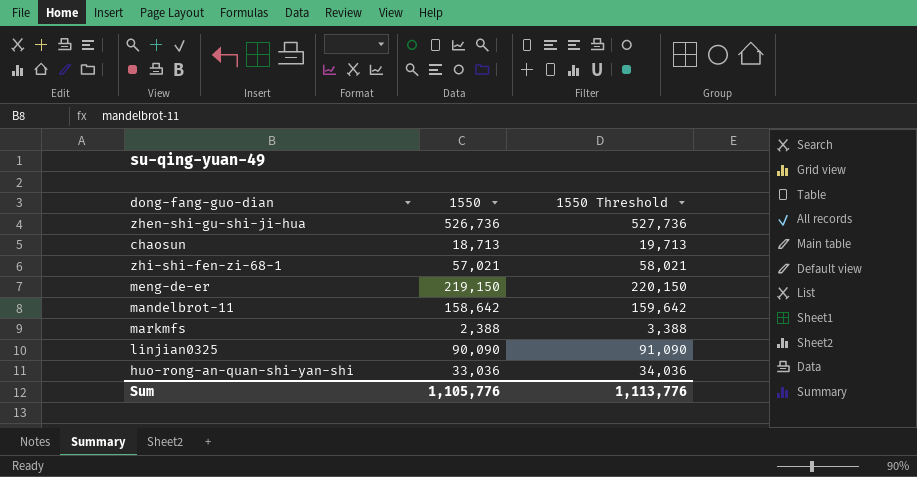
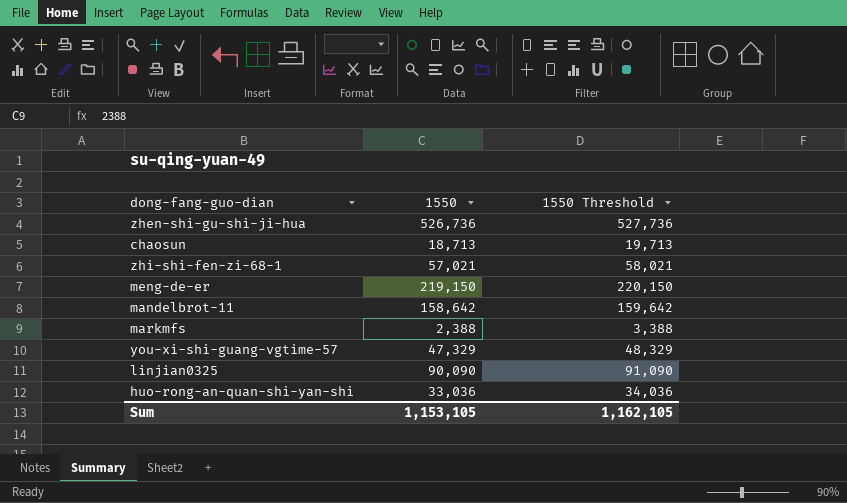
row you-xi-shi-guang-vgtime-57: none -> 47,329 | 48,329
Sum | 1550: 1,105,776 -> 1,153,105
Sum | 1550 Threshold: 1,113,776 -> 1,162,105

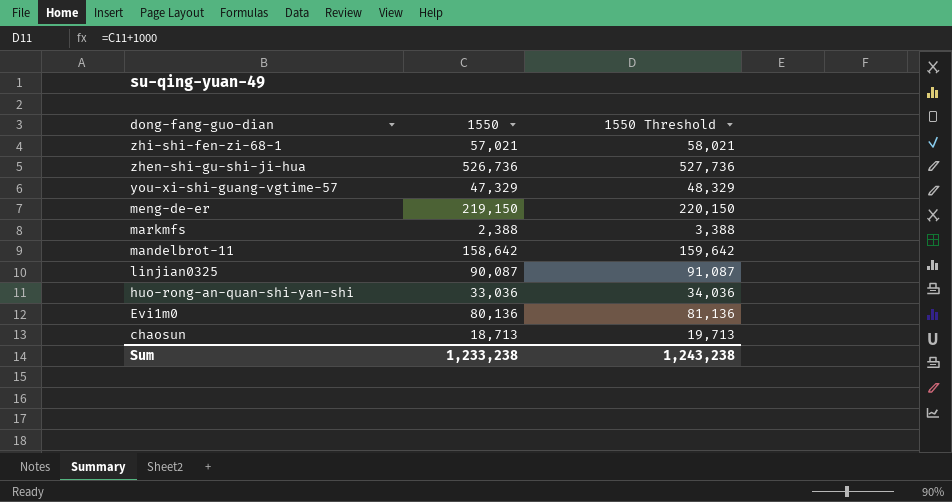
row order: none -> dong-fang-guo-dian descending
linjian0325 | 1550: 90,090 -> 90,087
linjian0325 | 1550 Threshold: 91,090 -> 91,087
row Evi1m0: none -> 80,136 | 81,136
Sum | 1550: 1,153,105 -> 1,233,238
Sum | 1550 Threshold: 1,162,105 -> 1,243,238

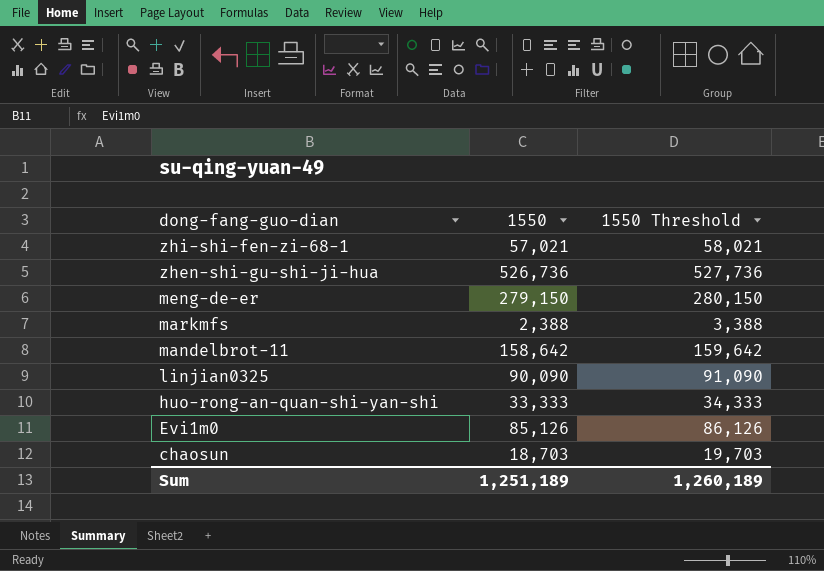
row you-xi-shi-guang-vgtime-57: 47,329 | 48,329 -> none
meng-de-er | 1550: 219,150 -> 279,150
meng-de-er | 1550 Threshold: 220,150 -> 280,150
linjian0325 | 1550: 90,087 -> 90,090
linjian0325 | 1550 Threshold: 91,087 -> 91,090
huo-rong-an-quan-shi-yan-shi | 1550: 33,036 -> 33,333
huo-rong-an-quan-shi-yan-shi | 1550 Threshold: 34,036 -> 34,333
Evi1m0 | 1550: 80,136 -> 85,126
Evi1m0 | 1550 Threshold: 81,136 -> 86,126
chaosun | 1550: 18,713 -> 18,703
chaosun | 1550 Threshold: 19,713 -> 19,703
Sum | 1550: 1,233,238 -> 1,251,189
Sum | 1550 Threshold: 1,243,238 -> 1,260,189

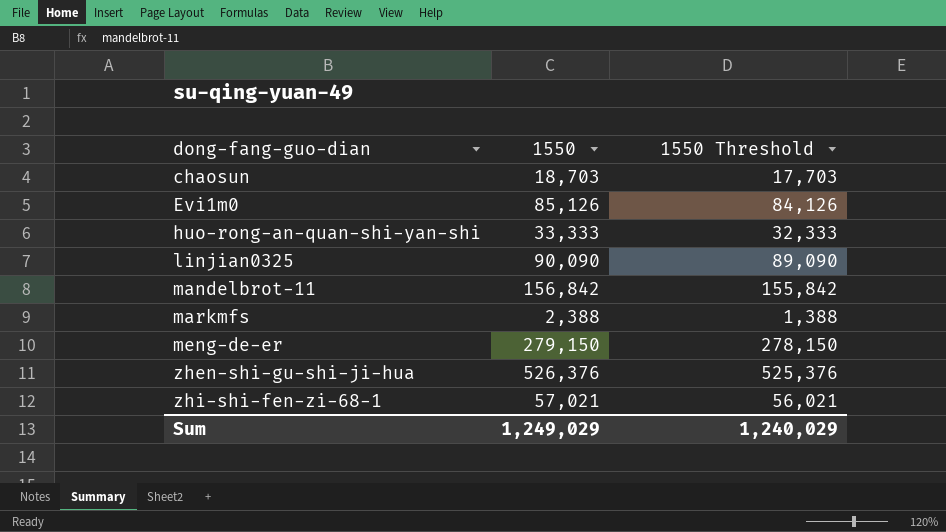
row order: dong-fang-guo-dian descending -> dong-fang-guo-dian ascending
column 1550 Threshold | formula: [1550] + 1000 -> [1550] - 1000
mandelbrot-11 | 1550: 158,642 -> 156,842
zhen-shi-gu-shi-ji-hua | 1550: 526,736 -> 526,376
Sum | 1550: 1,251,189 -> 1,249,029
Sum | 1550 Threshold: 1,260,189 -> 1,240,029

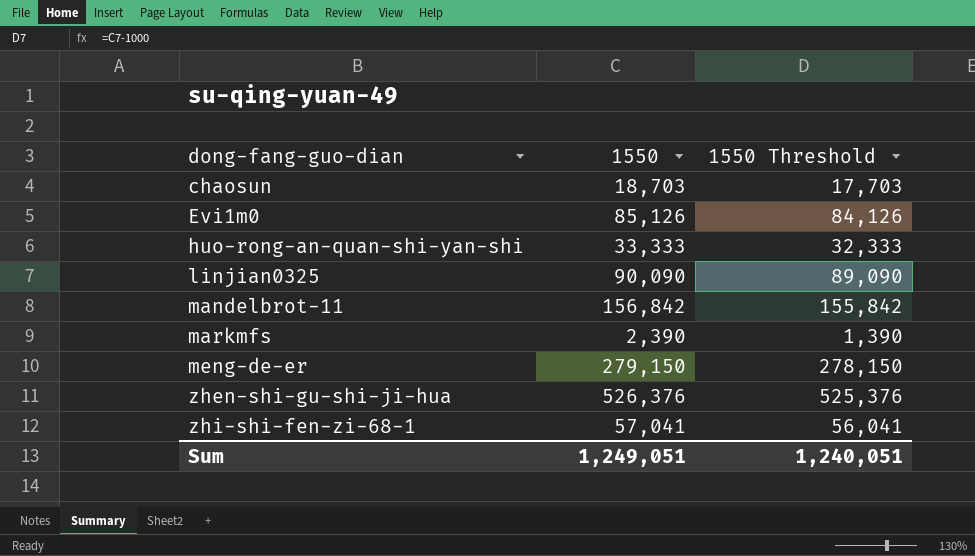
markmfs | 1550: 2,388 -> 2,390
markmfs | 1550 Threshold: 1,388 -> 1,390
zhi-shi-fen-zi-68-1 | 1550: 57,021 -> 57,041
zhi-shi-fen-zi-68-1 | 1550 Threshold: 56,021 -> 56,041
Sum | 1550: 1,249,029 -> 1,249,051
Sum | 1550 Threshold: 1,240,029 -> 1,240,051

